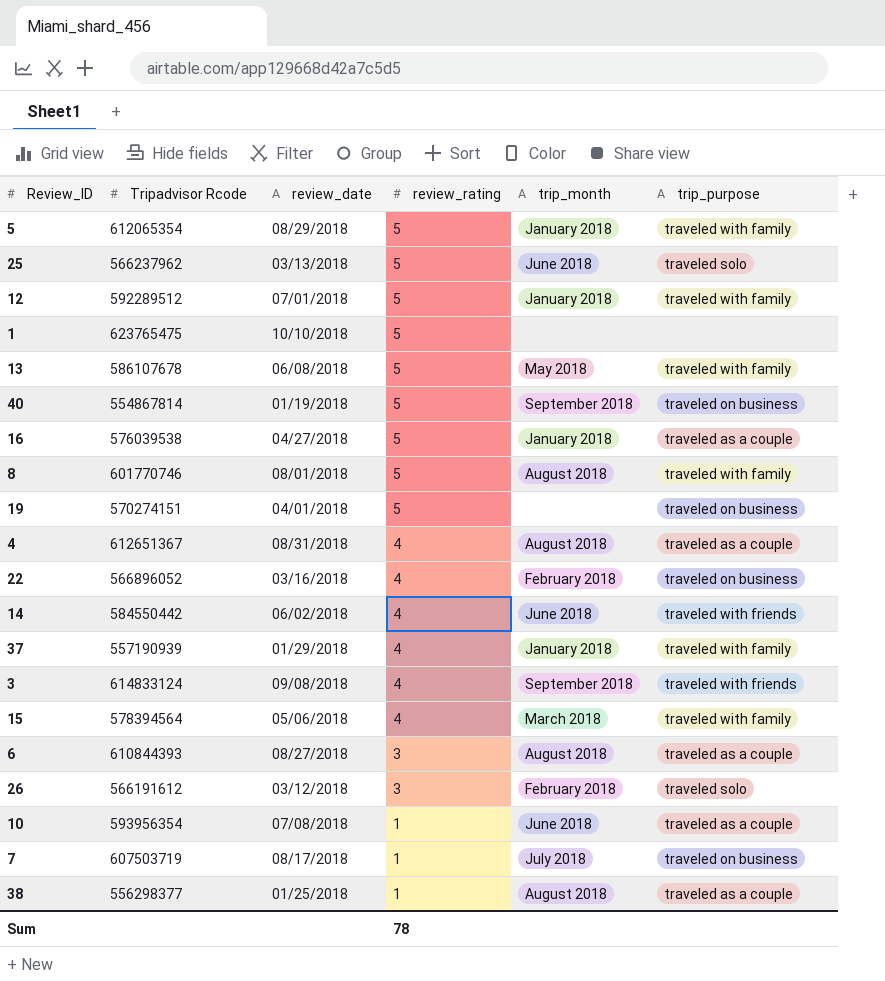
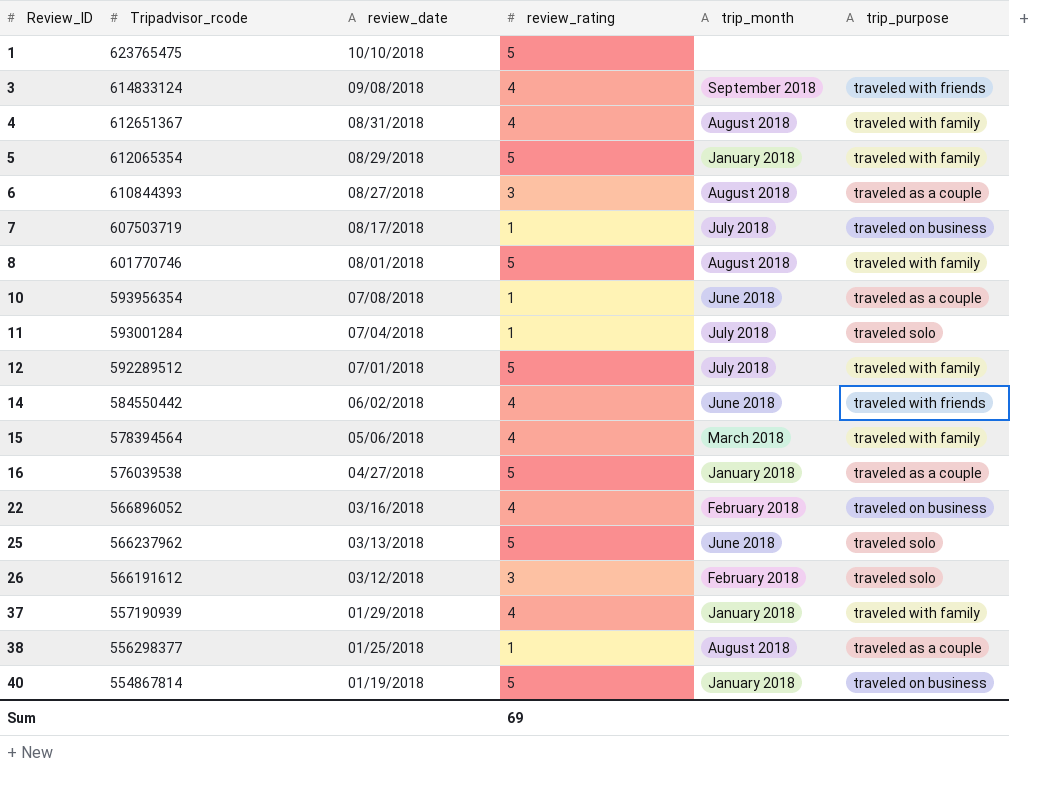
row order: review_rating descending -> Review_ID ascending
column name: Tripadvisor Rcode -> Tripadvisor_rcode
row 13: 586107678 | 06/08/2018 | 5 | May 2018 | traveled with family -> none
row 19: 570274151 | 04/01/2018 | 5 | none | traveled on business -> none
4 | trip_purpose: traveled as a couple -> traveled with family
row 11: none -> 593001284 | 07/04/2018 | 1 | July 2018 | traveled solo
12 | trip_month: January 2018 -> July 2018
40 | trip_month: September 2018 -> January 2018
Sum | review_rating: 78 -> 69

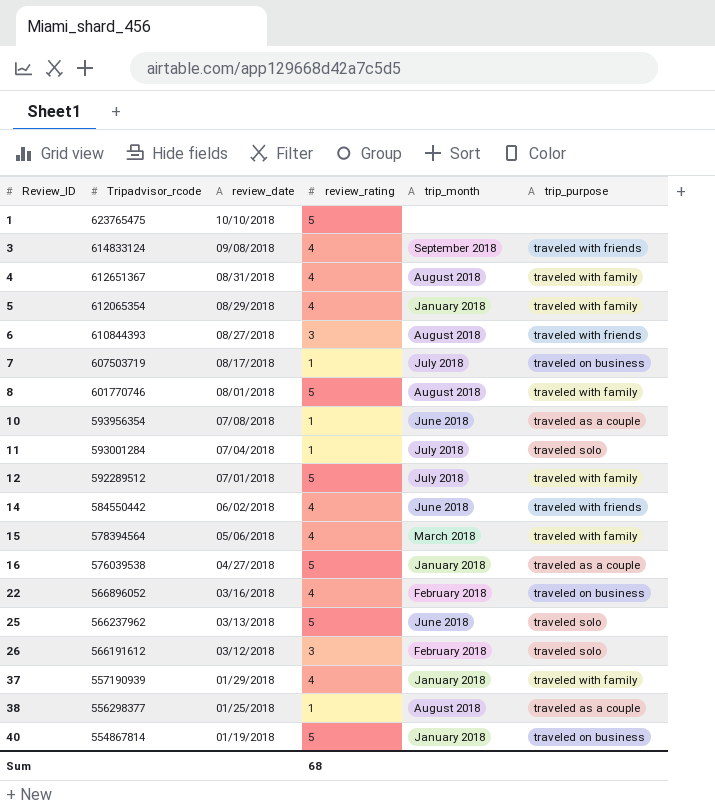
5 | review_rating: 5 -> 4
6 | trip_purpose: traveled as a couple -> traveled with friends
Sum | review_rating: 69 -> 68

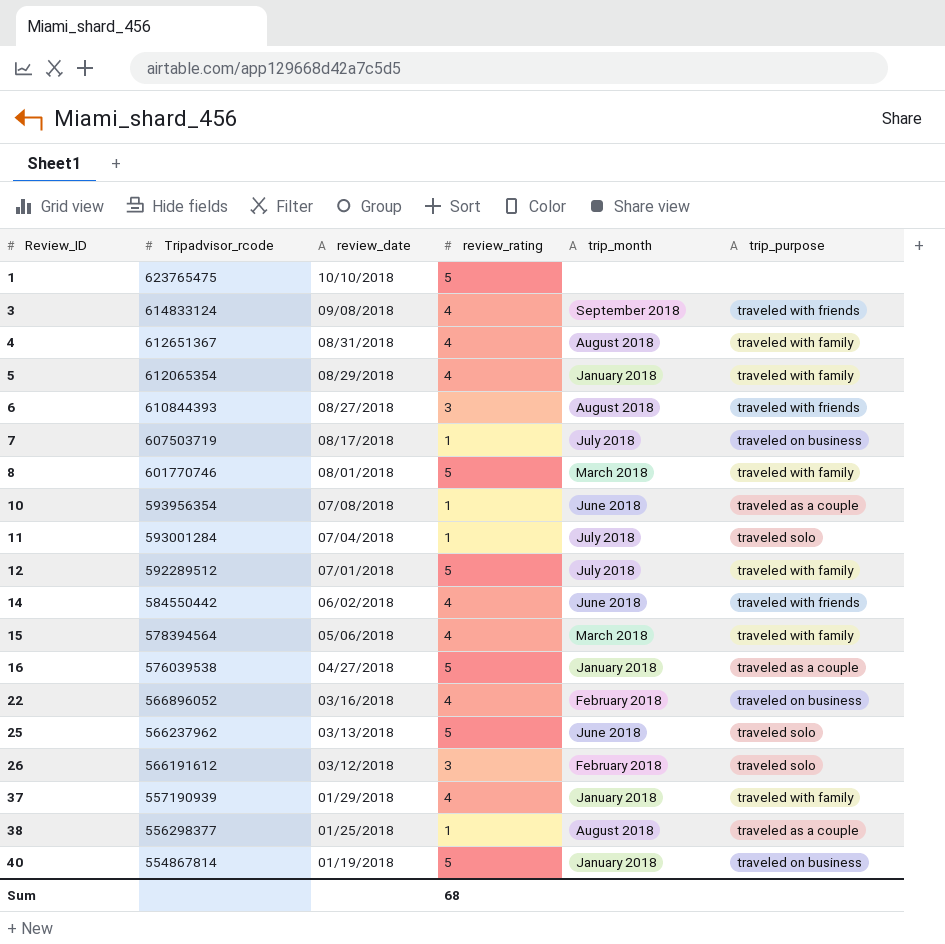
8 | trip_month: August 2018 -> March 2018

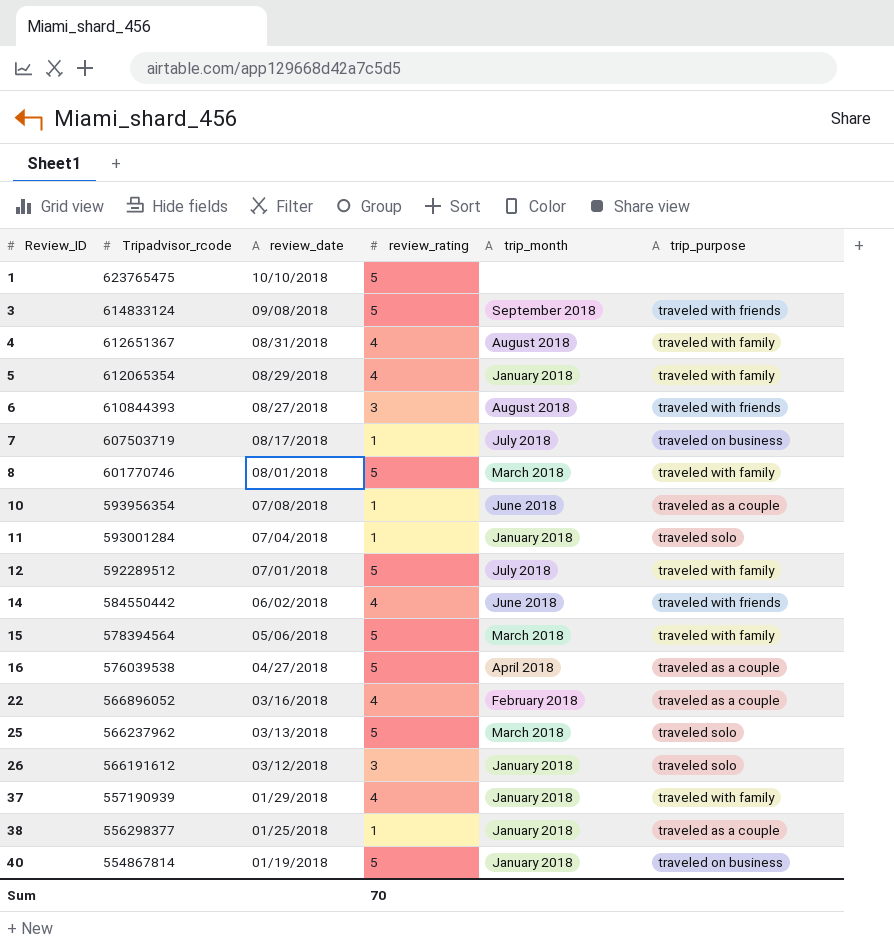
3 | review_rating: 4 -> 5
11 | trip_month: July 2018 -> January 2018
15 | review_rating: 4 -> 5
16 | trip_month: January 2018 -> April 2018
22 | trip_purpose: traveled on business -> traveled as a couple
25 | trip_month: June 2018 -> March 2018
26 | trip_month: February 2018 -> January 2018
38 | trip_month: August 2018 -> January 2018
Sum | review_rating: 68 -> 70

